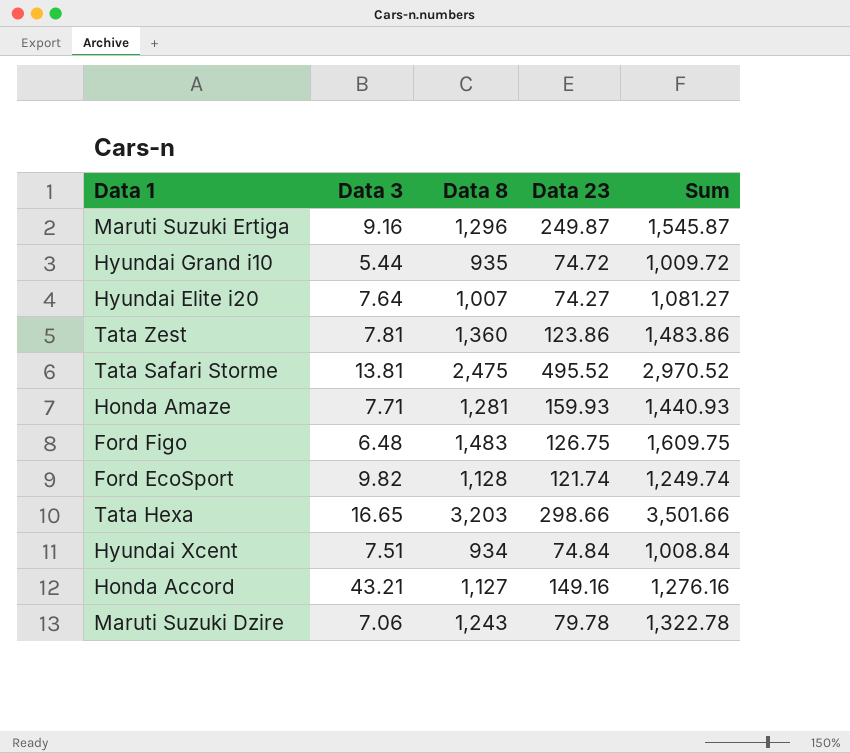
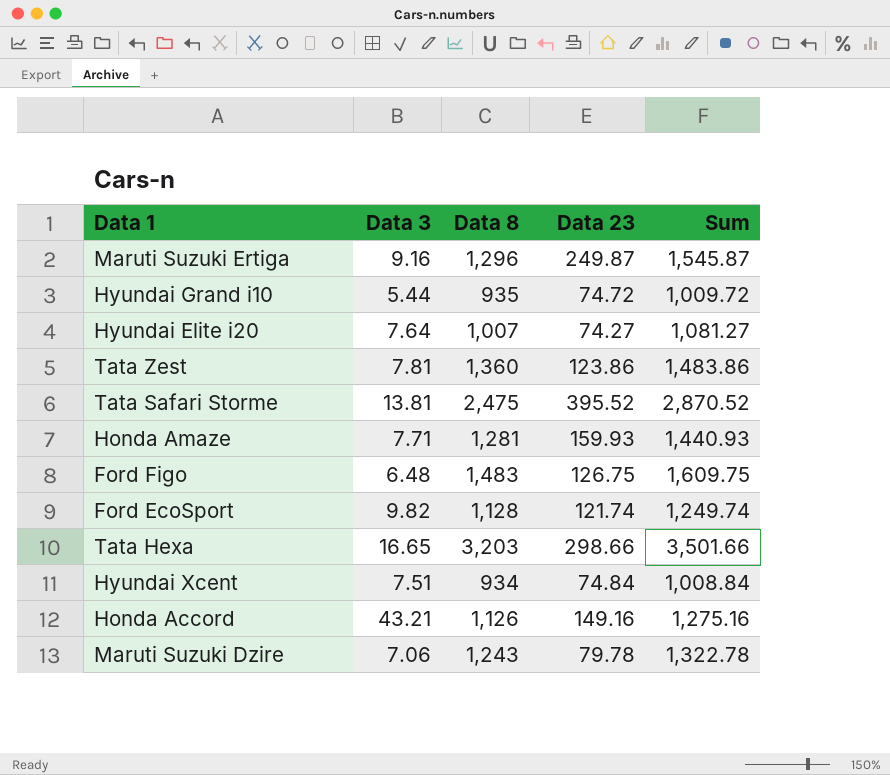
Tata Safari Storme | Data 23: 495.52 -> 395.52
Tata Safari Storme | Sum: 2,970.52 -> 2,870.52
Honda Accord | Data 8: 1,127 -> 1,126
Honda Accord | Sum: 1,276.16 -> 1,275.16

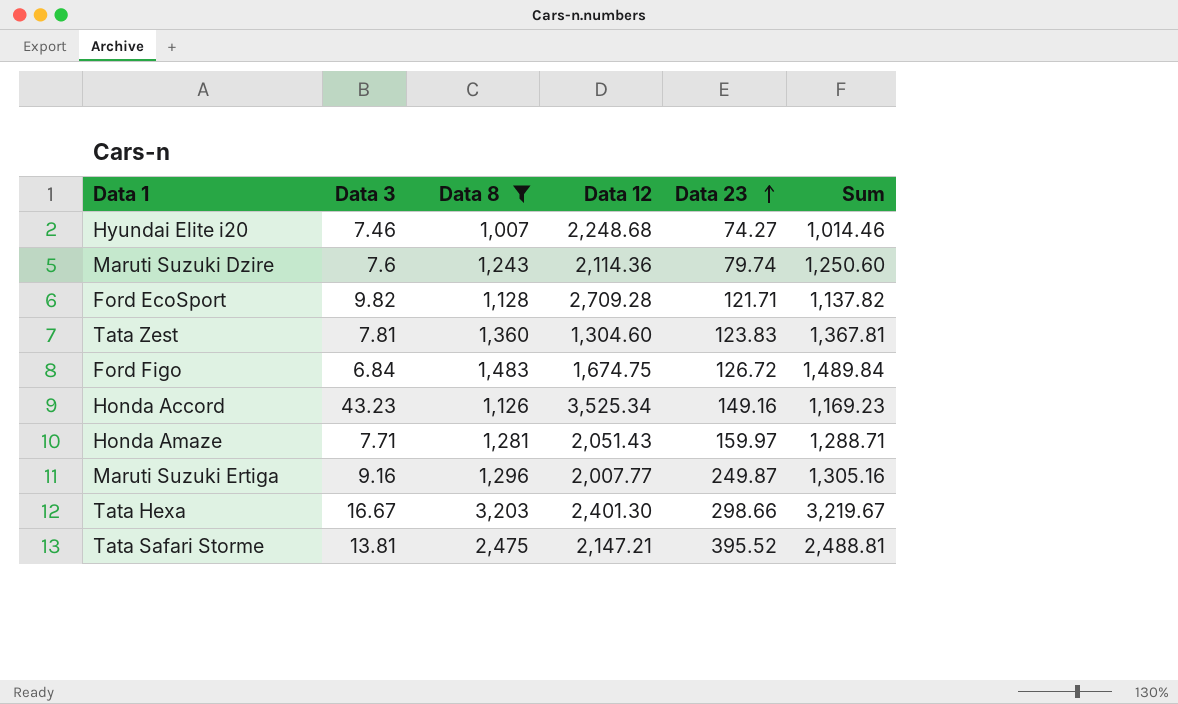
filter: none -> Data 8 >= 1,007
row order: none -> Data 23 ascending
column Data 12 | position: none -> 4
column Sum | formula: [Data 8] + [Data 23] -> [Data 3] + [Data 8]
Hyundai Elite i20 | Data 3: 7.64 -> 7.46
Maruti Suzuki Dzire | Data 3: 7.06 -> 7.6
Maruti Suzuki Dzire | Data 23: 79.78 -> 79.74
Ford EcoSport | Data 23: 121.74 -> 121.71
Tata Zest | Data 23: 123.86 -> 123.83
Ford Figo | Data 3: 6.48 -> 6.84
Ford Figo | Data 23: 126.75 -> 126.72
Honda Accord | Data 3: 43.21 -> 43.23
Honda Amaze | Data 23: 159.93 -> 159.97
Tata Hexa | Data 3: 16.65 -> 16.67

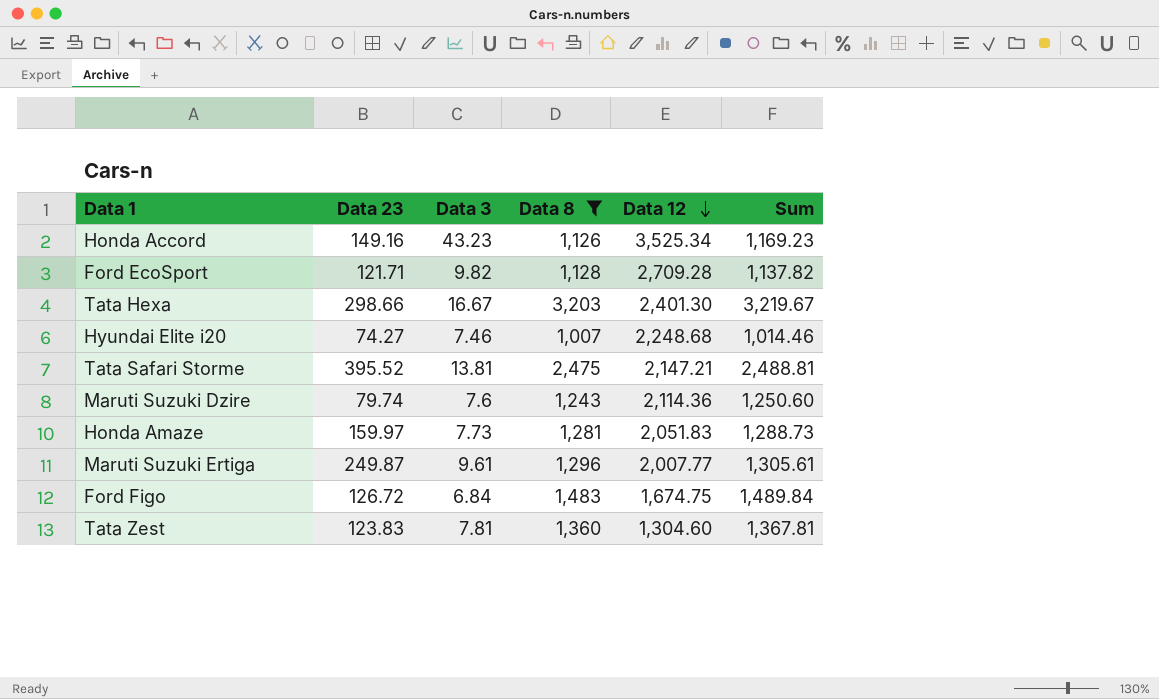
row order: Data 23 ascending -> Data 12 descending
column Data 23 | position: 5 -> 2
Honda Amaze | Data 3: 7.71 -> 7.73
Honda Amaze | Data 12: 2,051.43 -> 2,051.83
Honda Amaze | Sum: 1,288.71 -> 1,288.73
Maruti Suzuki Ertiga | Data 3: 9.16 -> 9.61
Maruti Suzuki Ertiga | Sum: 1,305.16 -> 1,305.61

